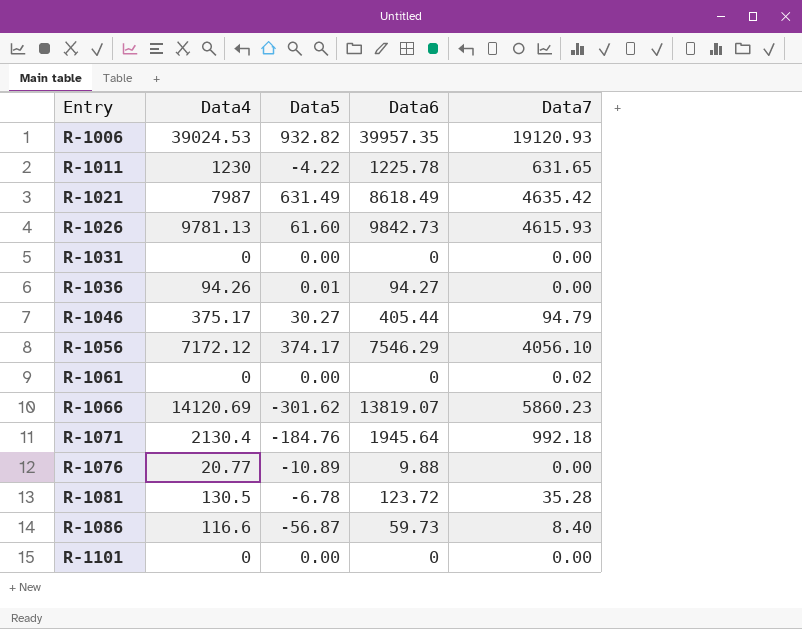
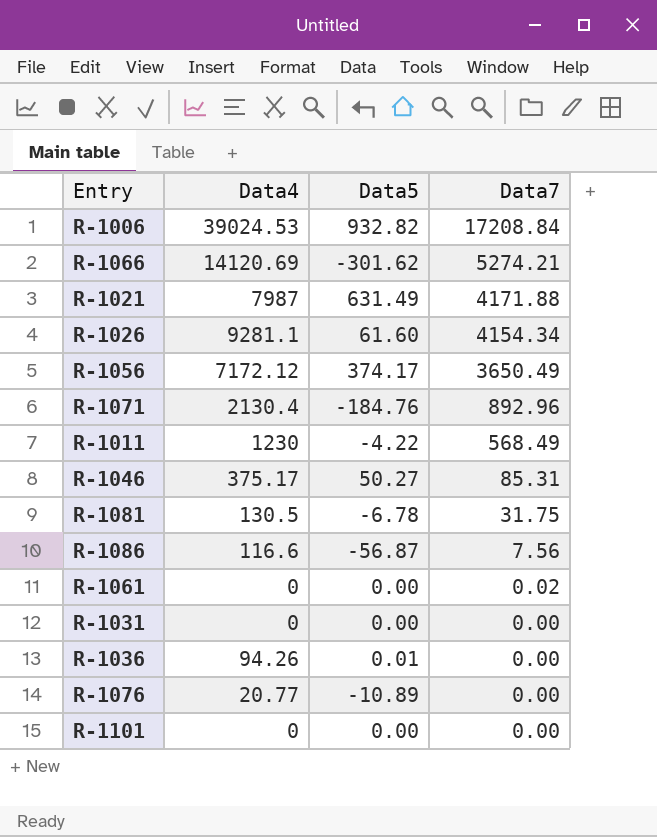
row order: Entry ascending -> Data7 descending
column Data6 | formula: [Data4] + [Data5] -> none
R-1006 | Data7: 19120.93 -> 17208.84
R-1066 | Data7: 5860.23 -> 5274.21
R-1021 | Data7: 4635.42 -> 4171.88
R-1026 | Data4: 9781.13 -> 9281.1
R-1026 | Data7: 4615.93 -> 4154.34
R-1056 | Data7: 4056.10 -> 3650.49
R-1071 | Data7: 992.18 -> 892.96
R-1011 | Data7: 631.65 -> 568.49
R-1046 | Data5: 30.27 -> 50.27
R-1046 | Data7: 94.79 -> 85.31
R-1081 | Data7: 35.28 -> 31.75
R-1086 | Data7: 8.40 -> 7.56

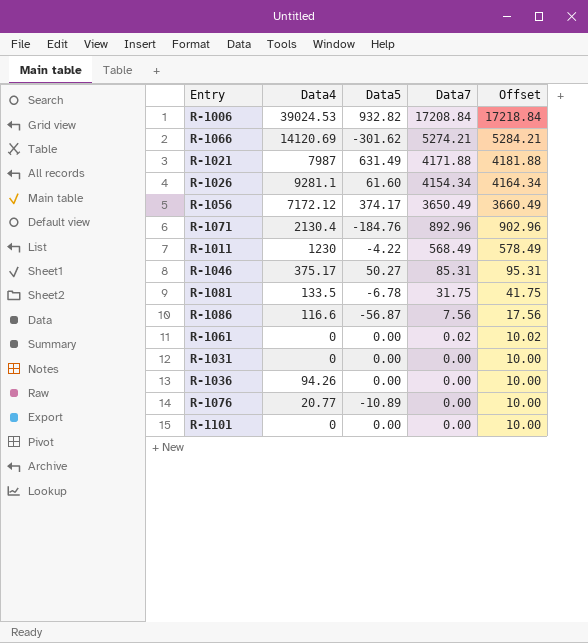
column Offset | formula: none -> [Data7] + 10
R-1081 | Data4: 130.5 -> 133.5
R-1036 | Data5: 0.01 -> 0.00

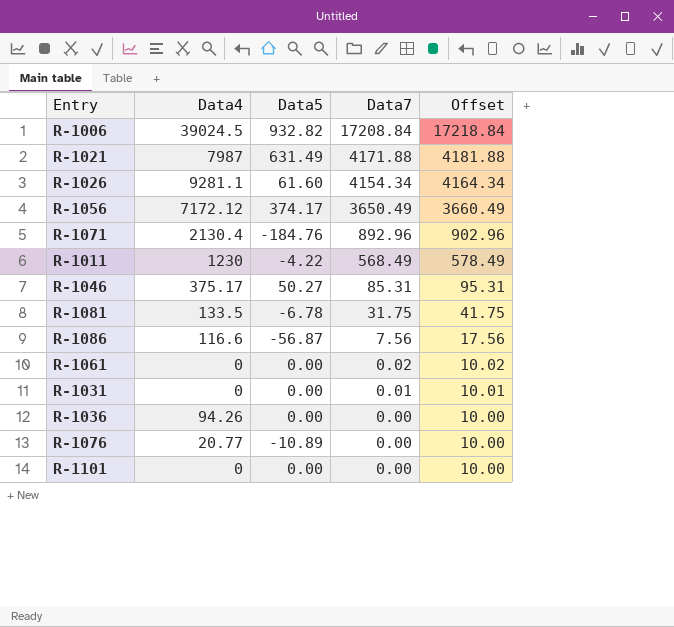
row R-1066: 14120.69 | -301.62 | 5274.21 | 5284.21 -> none
R-1006 | Data4: 39024.53 -> 39024.5
R-1031 | Data7: 0.00 -> 0.01
R-1031 | Offset: 10.00 -> 10.01

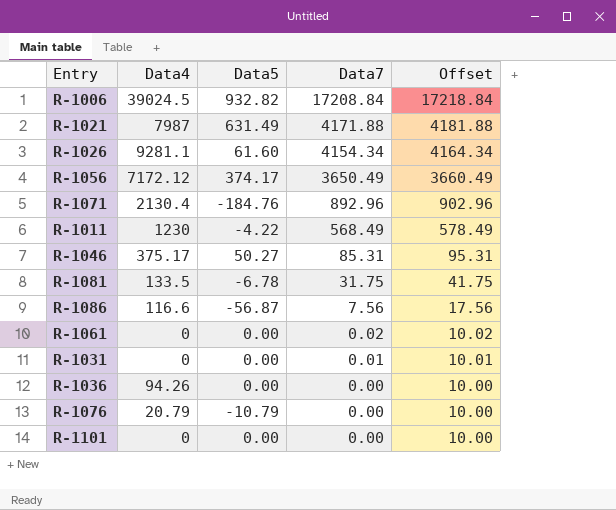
R-1076 | Data4: 20.77 -> 20.79
R-1076 | Data5: -10.89 -> -10.79

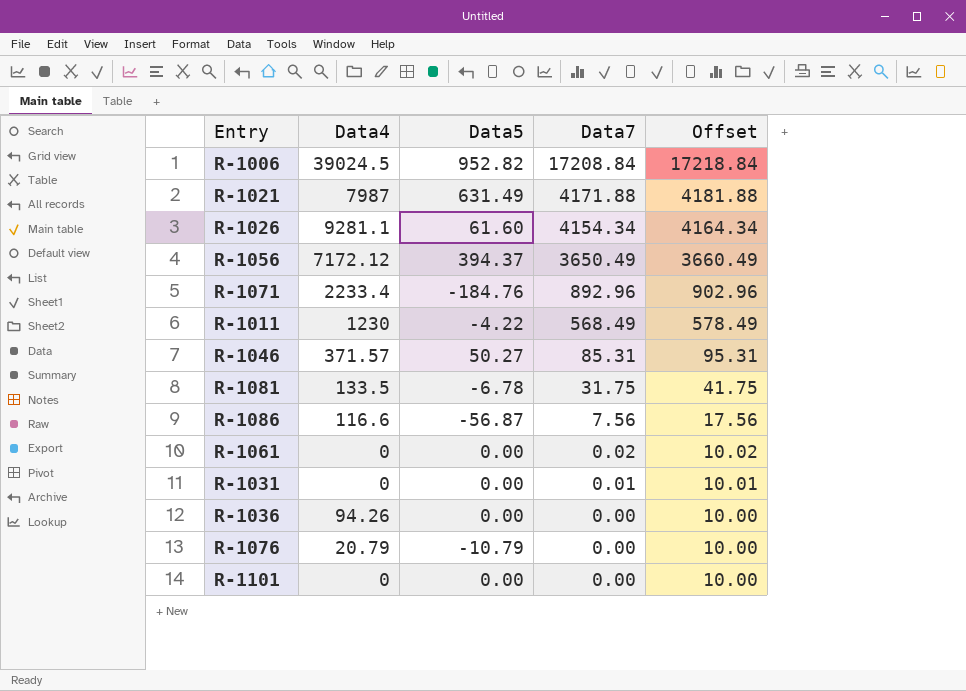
R-1006 | Data5: 932.82 -> 952.82
R-1056 | Data5: 374.17 -> 394.37
R-1071 | Data4: 2130.4 -> 2233.4
R-1046 | Data4: 375.17 -> 371.57

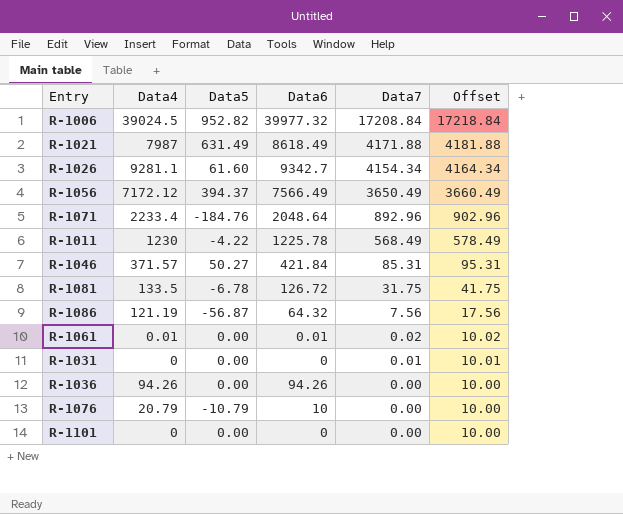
column Data6 | formula: none -> [Data4] + [Data5]
R-1086 | Data4: 116.6 -> 121.19
R-1061 | Data4: 0 -> 0.01

